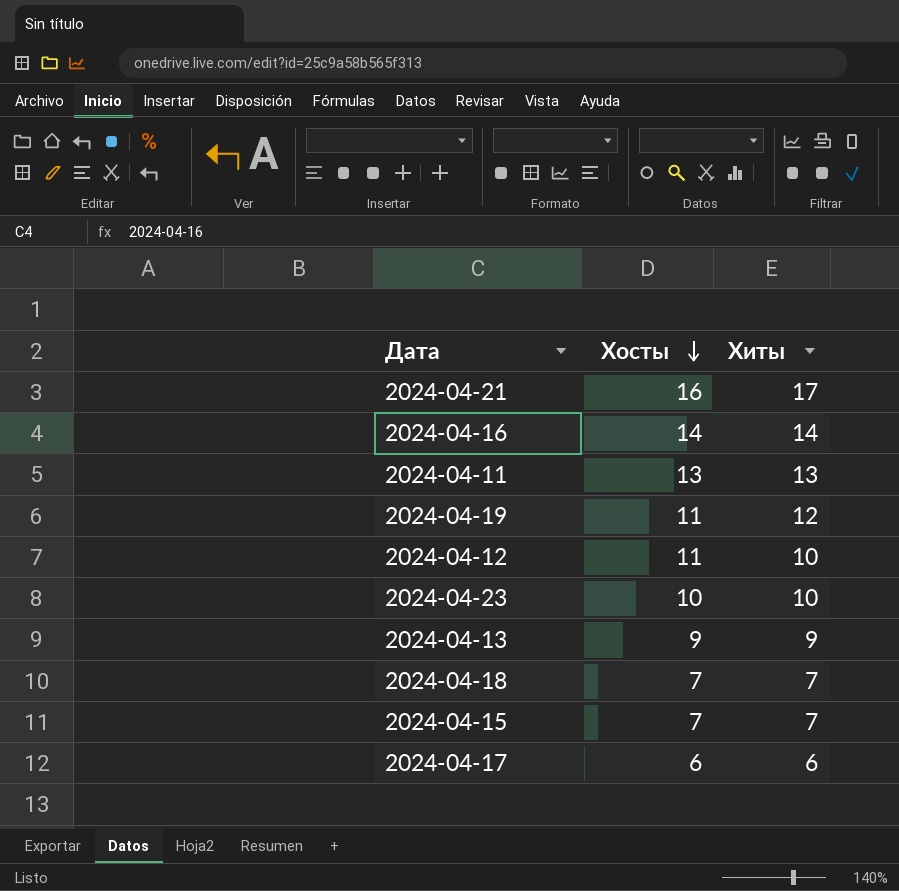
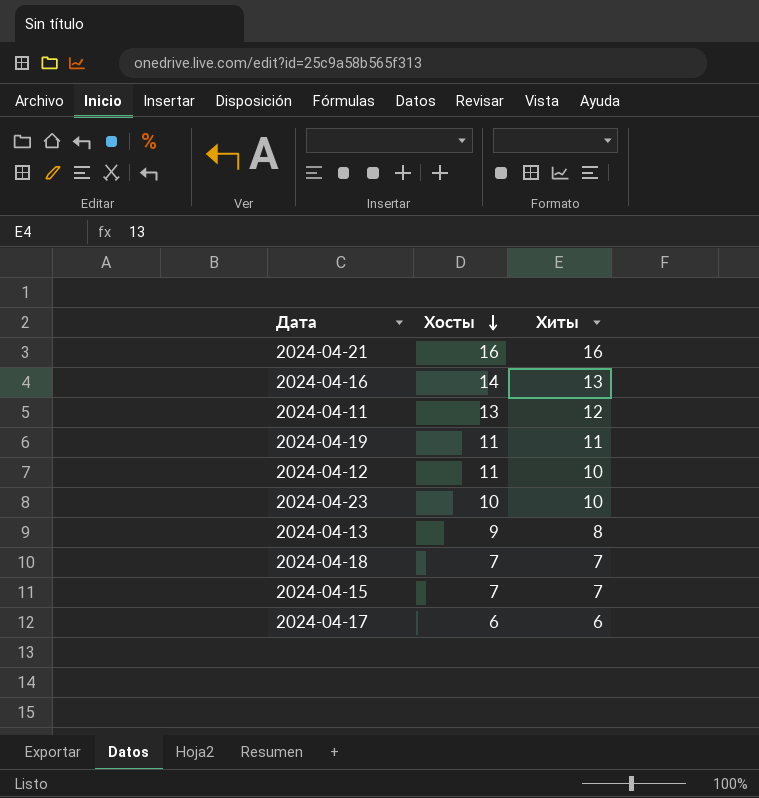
2024-04-21 | Хиты: 17 -> 16
2024-04-16 | Хиты: 14 -> 13
2024-04-11 | Хиты: 13 -> 12
2024-04-19 | Хиты: 12 -> 11
2024-04-13 | Хиты: 9 -> 8

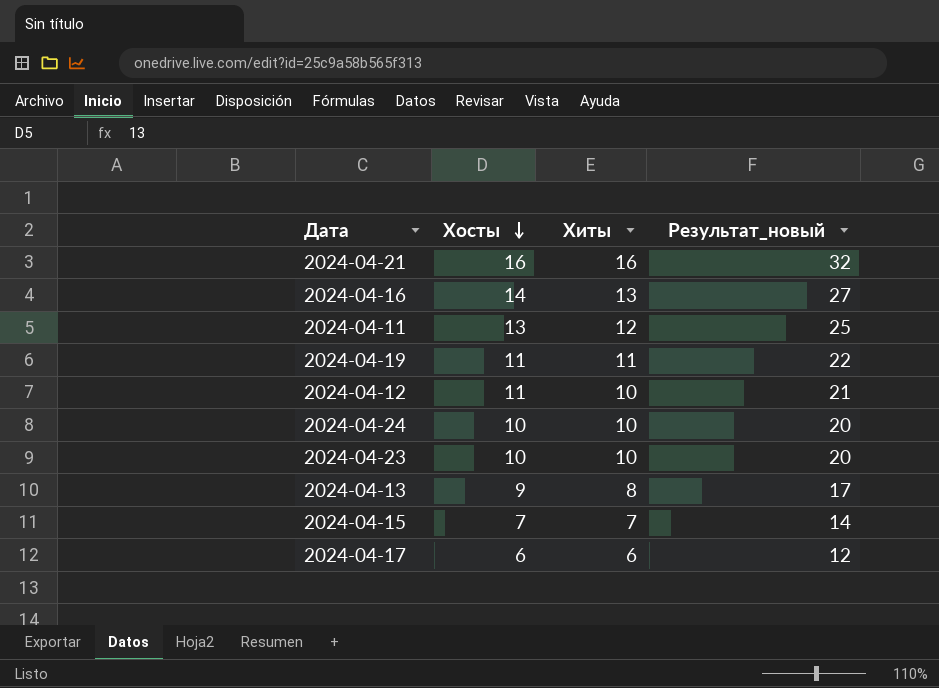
column Результат_новый | formula: none -> [Хосты] + [Хиты]
row 2024-04-18: 7 | 7 -> none
row 2024-04-24: none -> 10 | 10 | 20

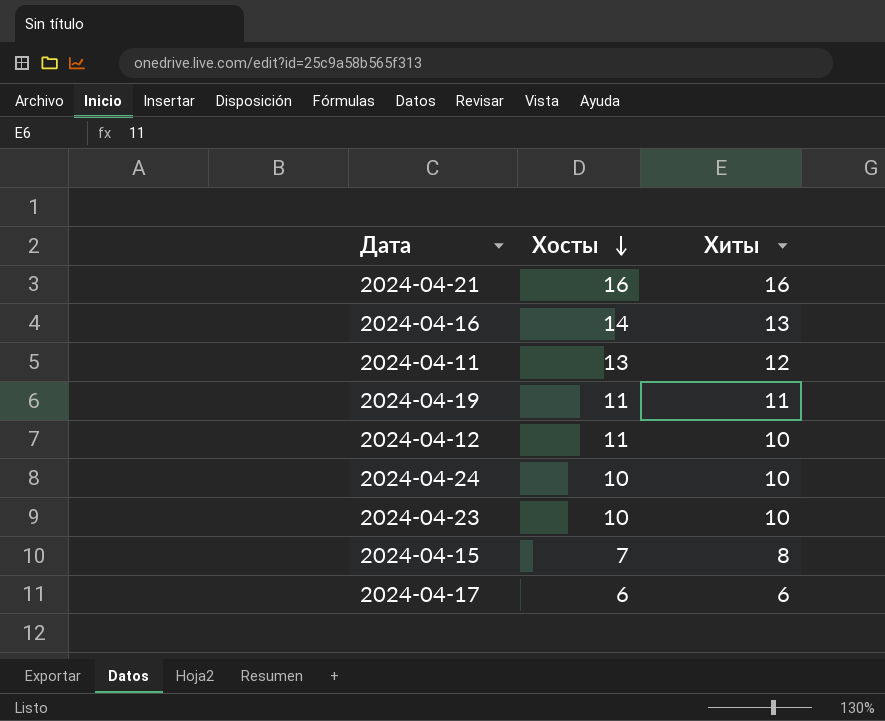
column Результат_новый | formula: [Хосты] + [Хиты] -> none
row 2024-04-13: 9 | 8 | 17 -> none
2024-04-15 | Хиты: 7 -> 8

